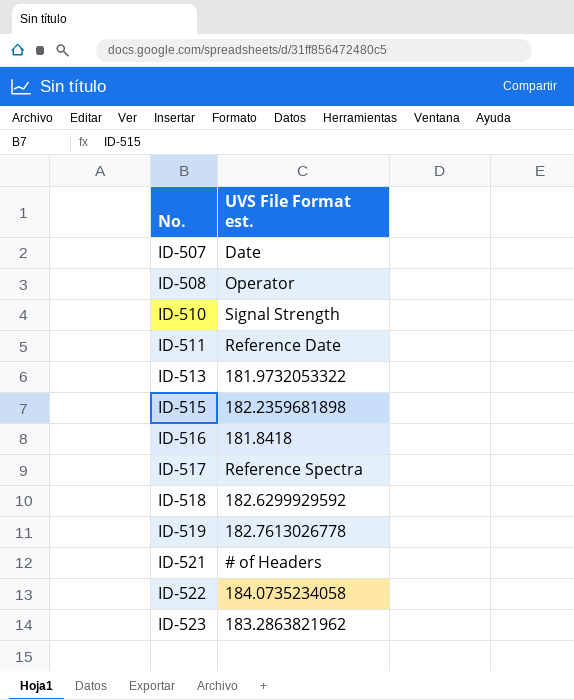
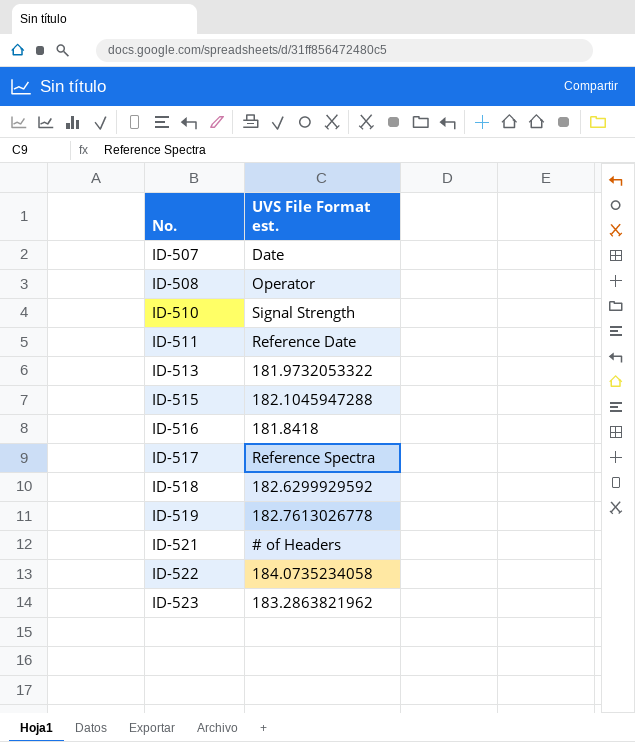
ID-515 | UVS File Format est.: 182.2359681898 -> 182.1045947288

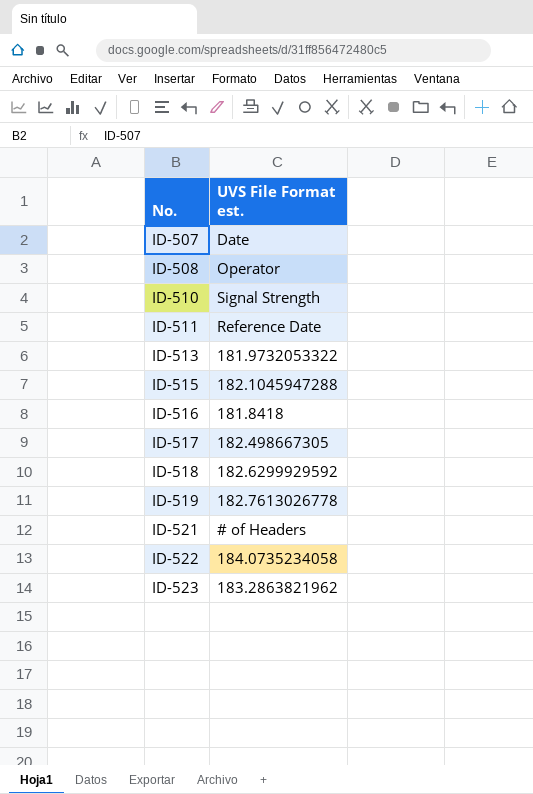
ID-517 | UVS File Format est.: Reference Spectra -> 182.498667305

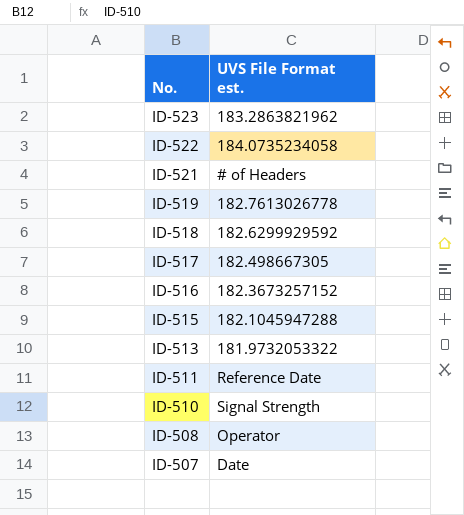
row order: No. ascending -> No. descending
ID-516 | UVS File Format est.: 181.8418 -> 182.3673257152

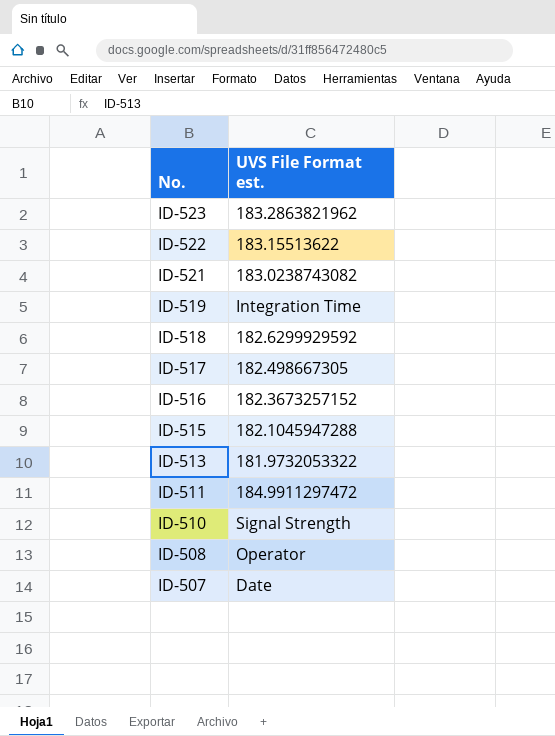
ID-522 | UVS File Format est.: 184.0735234058 -> 183.15513622
ID-521 | UVS File Format est.: # of Headers -> 183.0238743082
ID-519 | UVS File Format est.: 182.7613026778 -> Integration Time
ID-511 | UVS File Format est.: Reference Date -> 184.9911297472

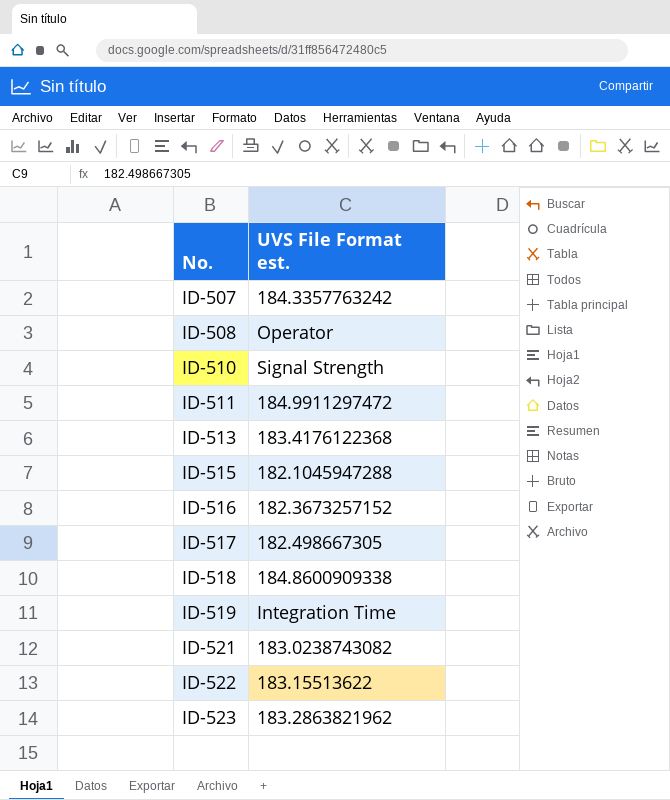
row order: No. descending -> No. ascending
ID-507 | UVS File Format est.: Date -> 184.3357763242
ID-513 | UVS File Format est.: 181.9732053322 -> 183.4176122368
ID-518 | UVS File Format est.: 182.6299929592 -> 184.8600909338

